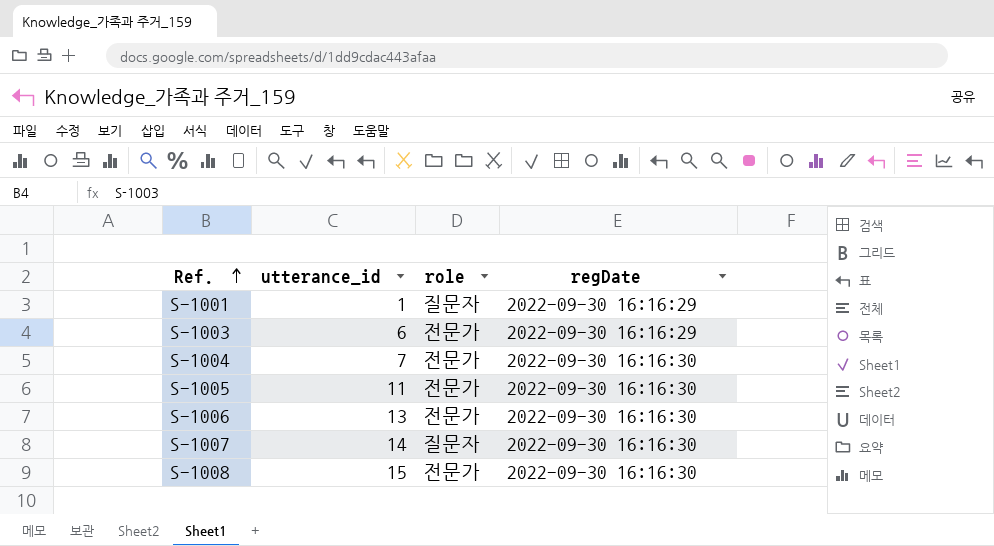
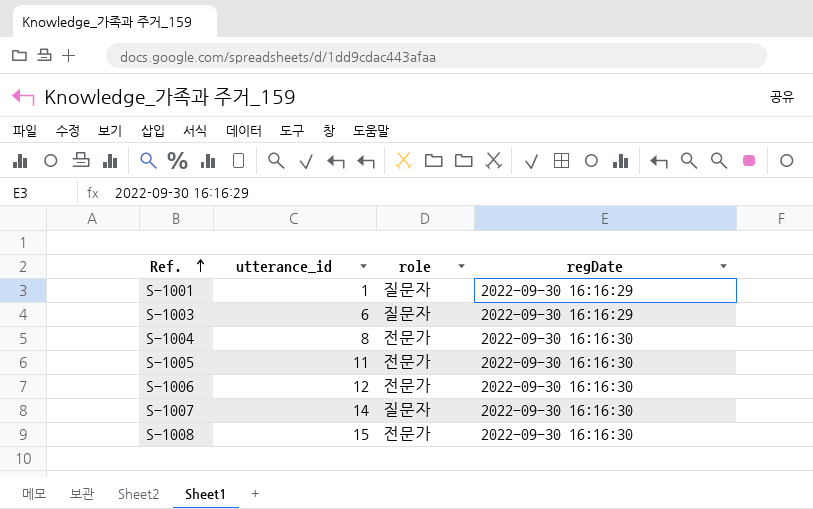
S-1003 | role: 전문가 -> 질문자
S-1004 | utterance_id: 7 -> 8
S-1006 | utterance_id: 13 -> 12

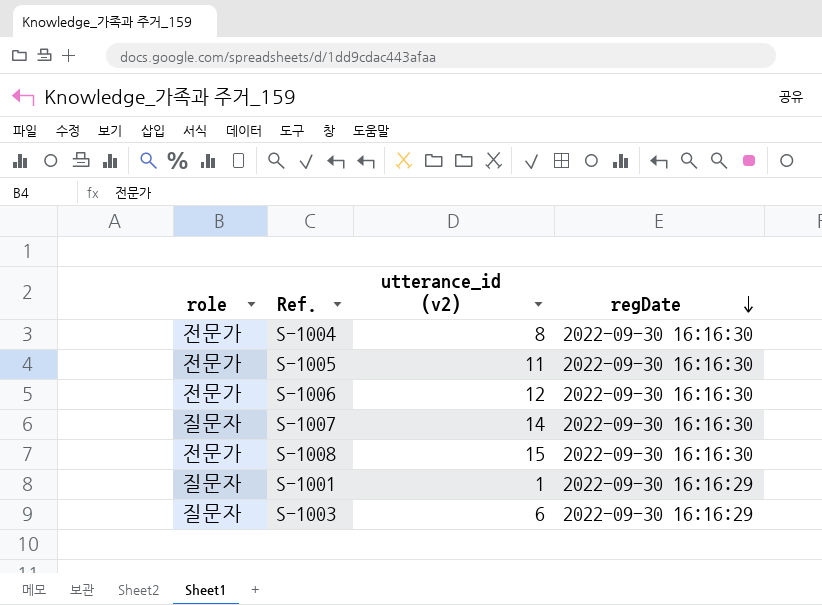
row order: Ref. ascending -> regDate descending
column role | position: 3 -> 1
column name: utterance_id -> utterance_id (v2)

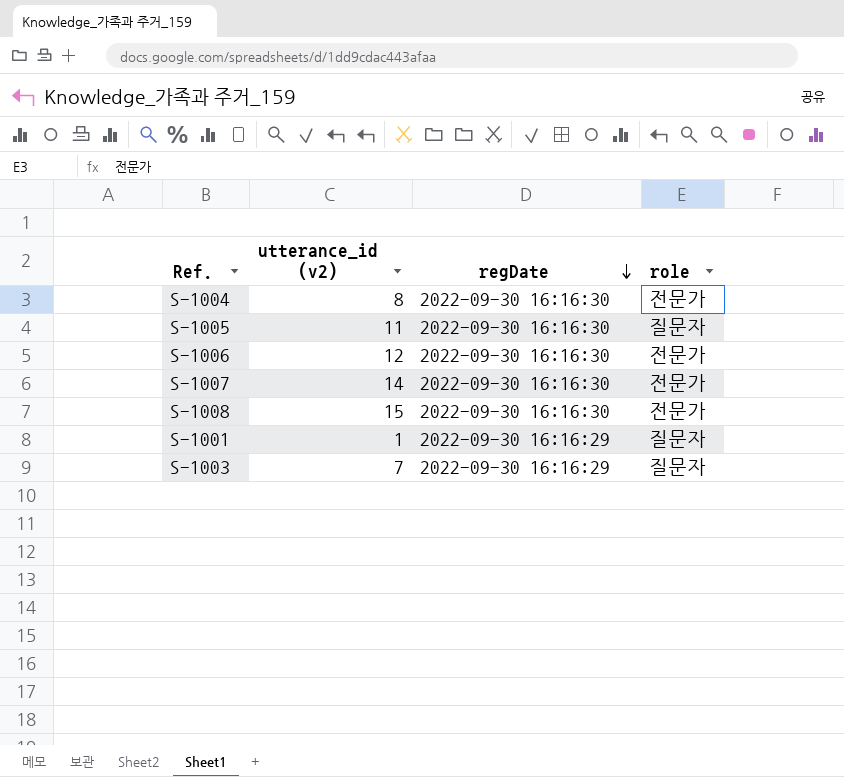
column role | position: 1 -> 4
S-1005 | role: 전문가 -> 질문자
S-1007 | role: 질문자 -> 전문가
S-1003 | utterance_id (v2): 6 -> 7

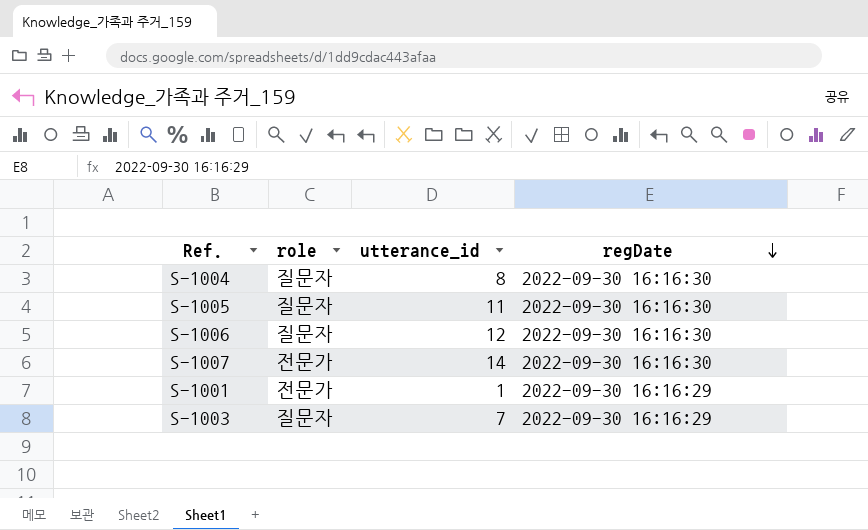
column role | position: 4 -> 2
column name: utterance_id (v2) -> utterance_id
row S-1008: 15 | 2022-09-30 16:16:30 | 전문가 -> none
S-1004 | role: 전문가 -> 질문자
S-1006 | role: 전문가 -> 질문자
S-1001 | role: 질문자 -> 전문가

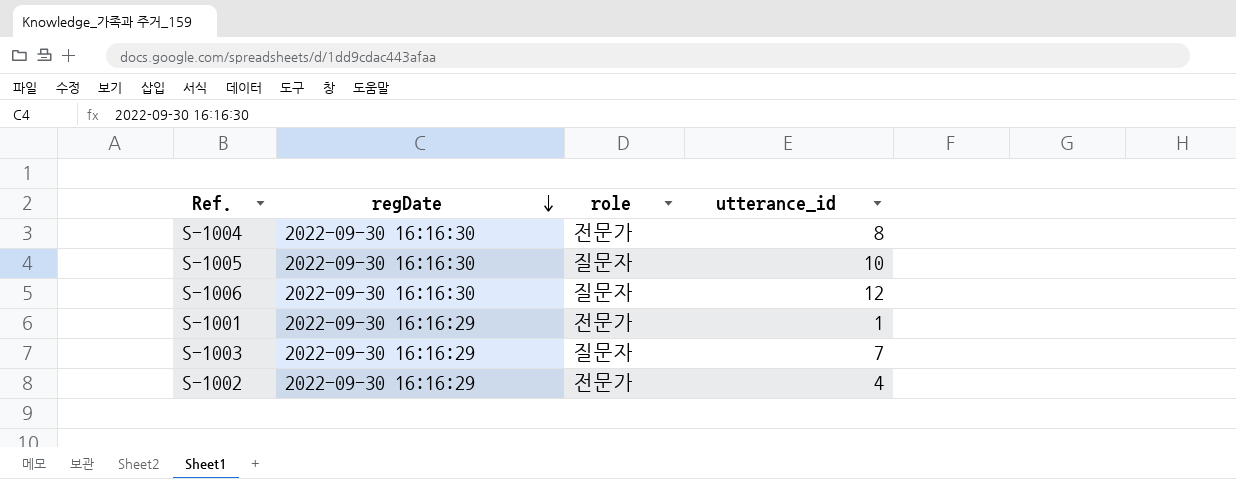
column regDate | position: 4 -> 2
row S-1007: 전문가 | 14 | 2022-09-30 16:16:30 -> none
S-1004 | role: 질문자 -> 전문가
S-1005 | utterance_id: 11 -> 10
row S-1002: none -> 2022-09-30 16:16:29 | 전문가 | 4

